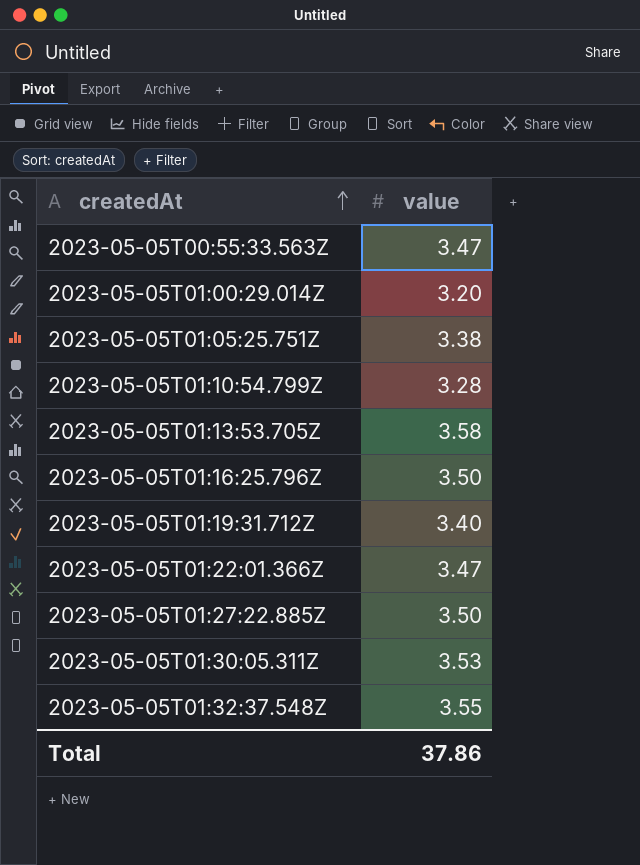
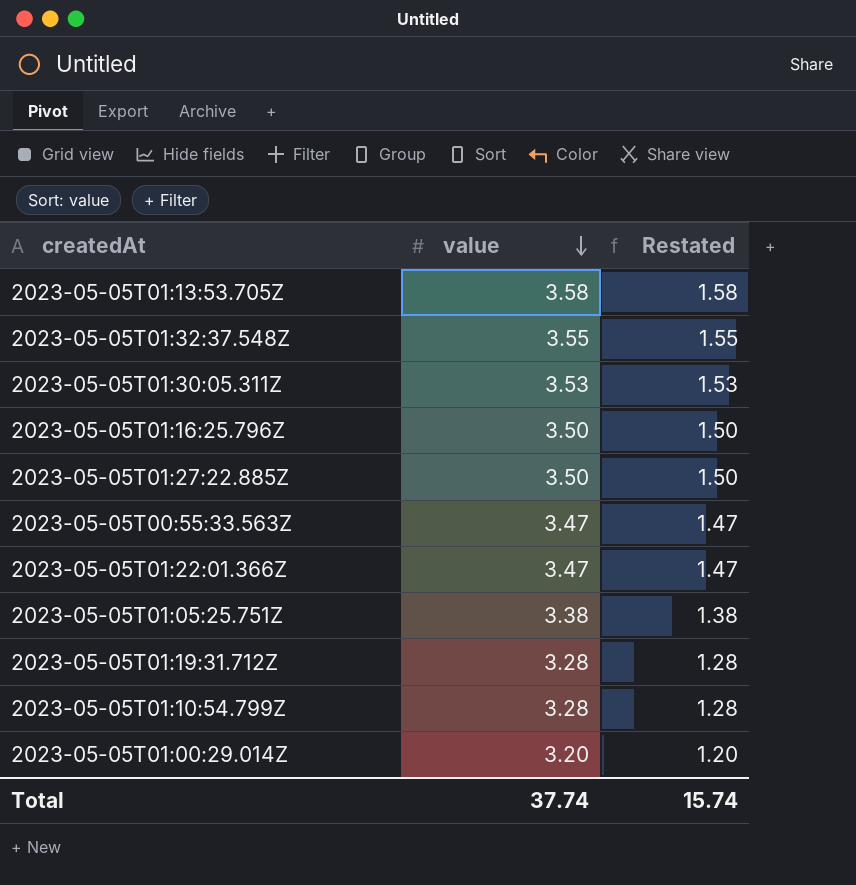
row order: createdAt ascending -> value descending
column Restated | formula: none -> [value] - 2
2023-05-05T01:19:31.712Z | value: 3.40 -> 3.28
Total | value: 37.86 -> 37.74

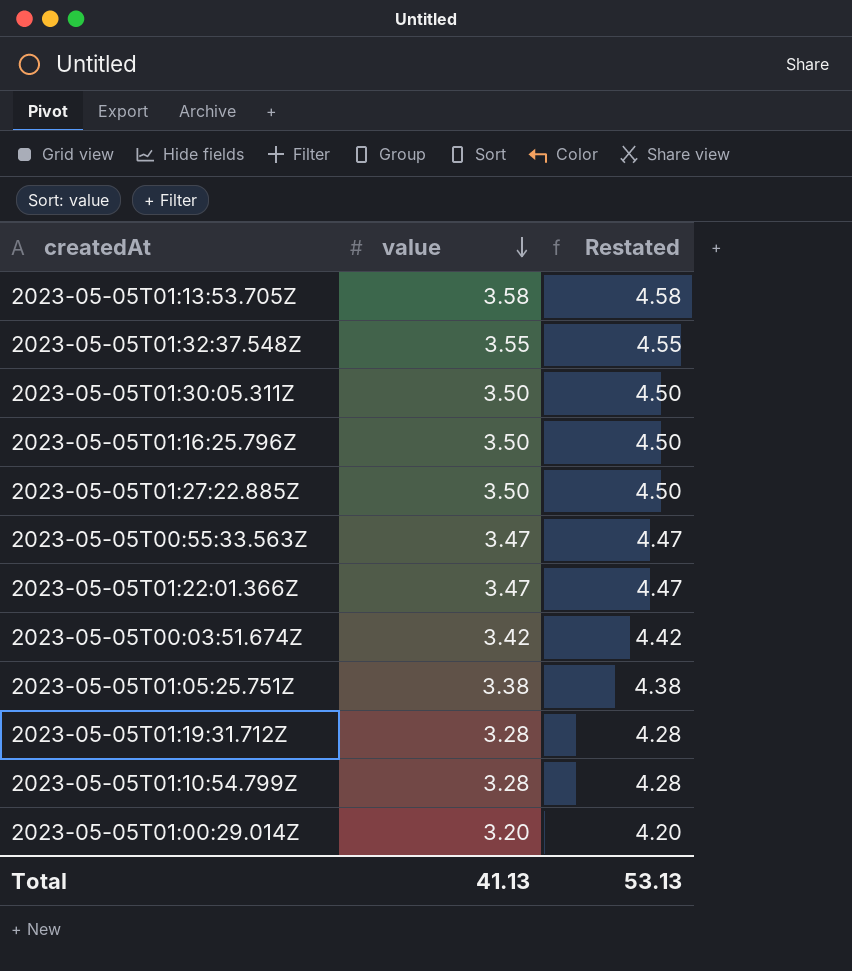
column Restated | formula: [value] - 2 -> [value] + 1
2023-05-05T01:30:05.311Z | value: 3.53 -> 3.50
row 2023-05-05T00:03:51.674Z: none -> 3.42 | 4.42
Total | value: 37.74 -> 41.13
Total | Restated: 15.74 -> 53.13

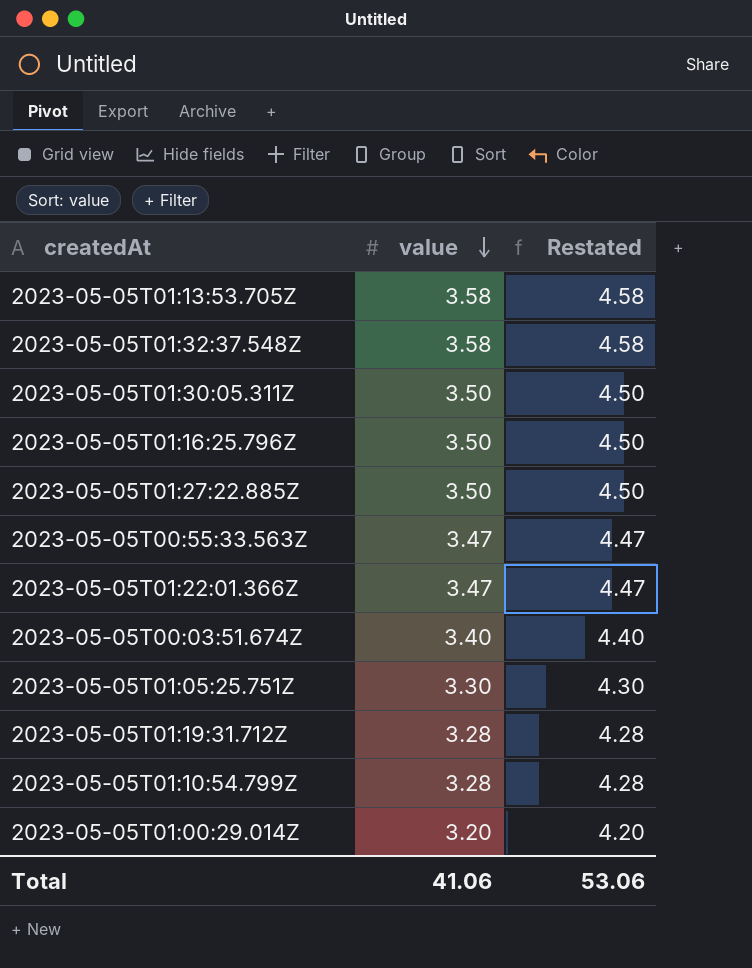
2023-05-05T01:32:37.548Z | value: 3.55 -> 3.58
2023-05-05T01:32:37.548Z | Restated: 4.55 -> 4.58
2023-05-05T00:03:51.674Z | value: 3.42 -> 3.40
2023-05-05T00:03:51.674Z | Restated: 4.42 -> 4.40
2023-05-05T01:05:25.751Z | value: 3.38 -> 3.30
2023-05-05T01:05:25.751Z | Restated: 4.38 -> 4.30
Total | value: 41.13 -> 41.06
Total | Restated: 53.13 -> 53.06

